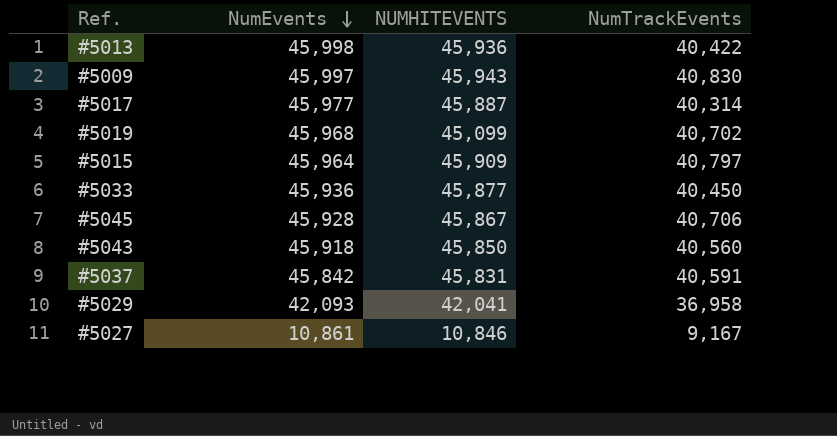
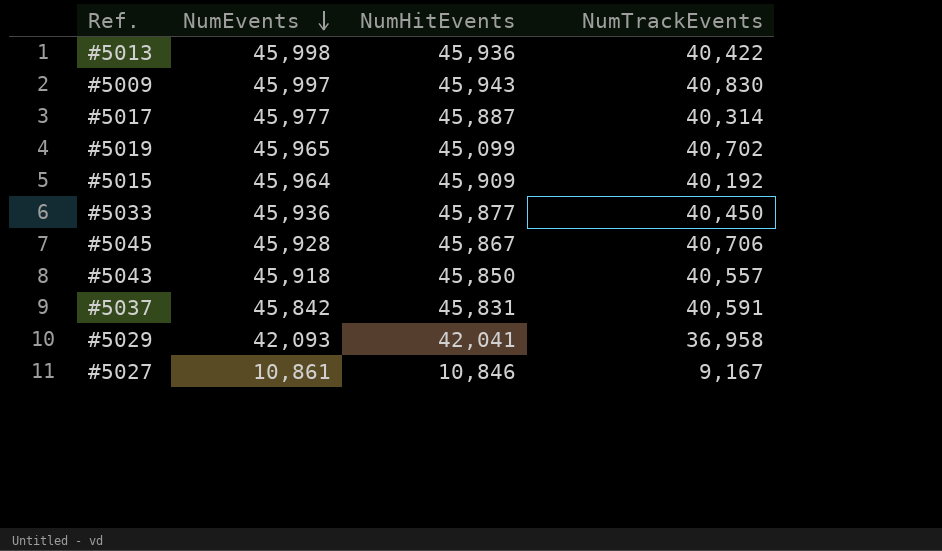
column name: NUMHITEVENTS -> NumHitEvents
#5019 | NumEvents: 45,968 -> 45,965
#5015 | NumTrackEvents: 40,797 -> 40,192
#5043 | NumTrackEvents: 40,560 -> 40,557

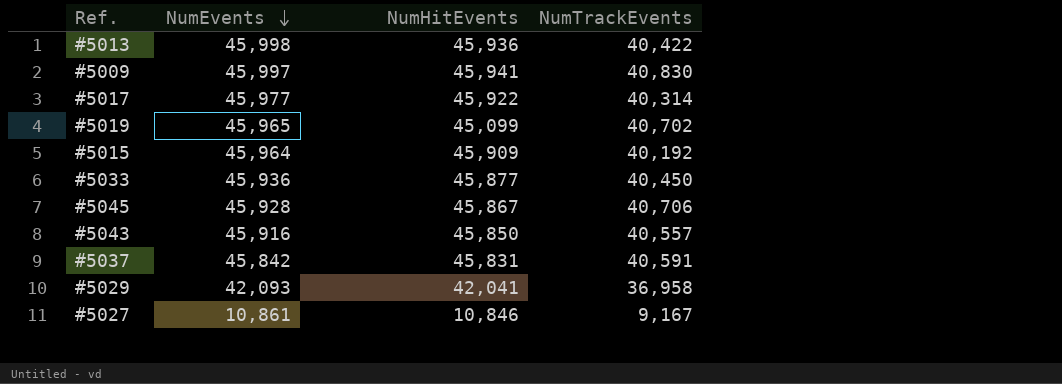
#5009 | NumHitEvents: 45,943 -> 45,941
#5017 | NumHitEvents: 45,887 -> 45,922
#5043 | NumEvents: 45,918 -> 45,916

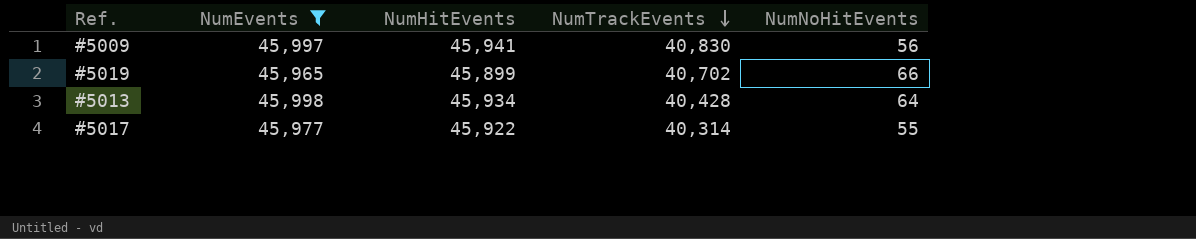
filter: none -> NumEvents >= 45,965
row order: NumEvents descending -> NumTrackEvents descending
column NumNoHitEvents | formula: none -> [NumEvents] - [NumHitEvents]
#5019 | NumHitEvents: 45,099 -> 45,899
#5013 | NumHitEvents: 45,936 -> 45,934
#5013 | NumTrackEvents: 40,422 -> 40,428

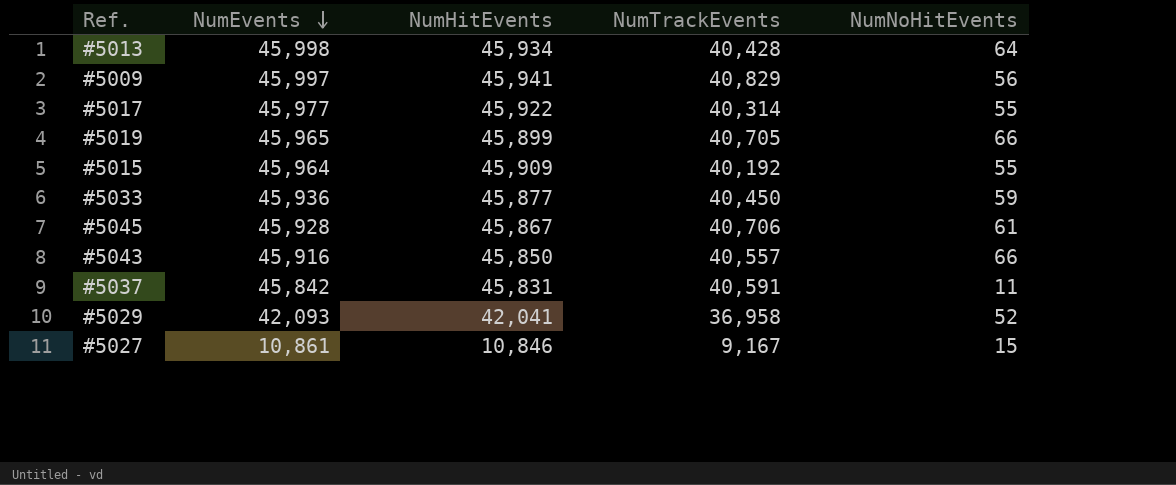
filter: NumEvents >= 45,965 -> none
row order: NumTrackEvents descending -> NumEvents descending
#5009 | NumTrackEvents: 40,830 -> 40,829
#5019 | NumTrackEvents: 40,702 -> 40,705

